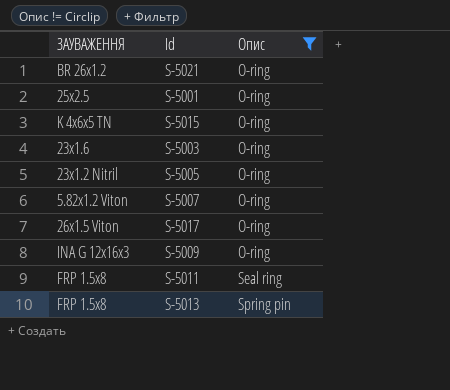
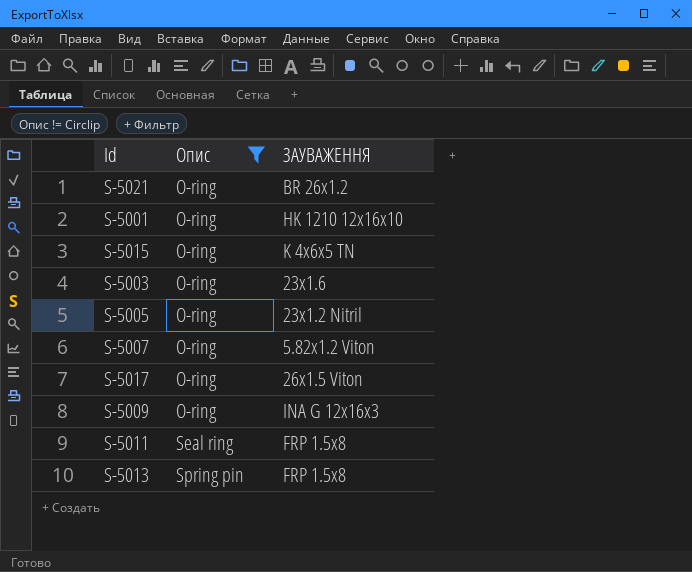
column ЗАУВАЖЕННЯ | position: 1 -> 3
S-5001 | ЗАУВАЖЕННЯ: 25x2.5 -> HK 1210 12x16x10

